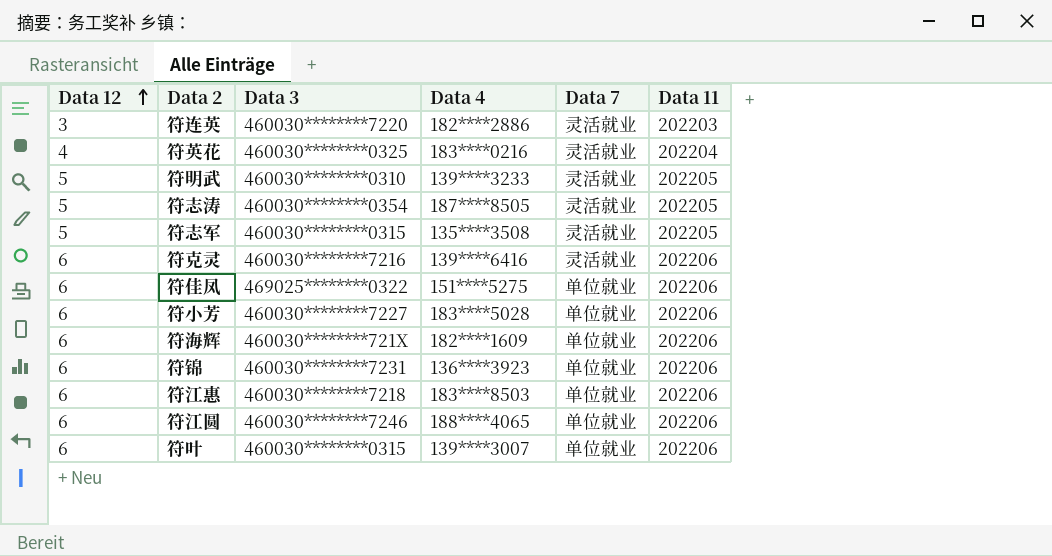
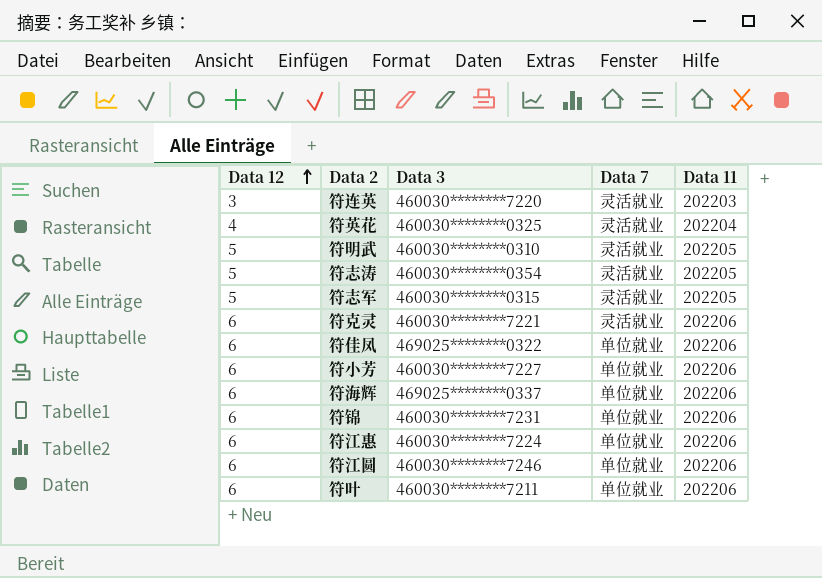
column Data 4 | position: 4 -> none
符克灵 | Data 3: 460030********7216 -> 460030********7221
符海辉 | Data 3: 460030********721X -> 469025********0337
符江惠 | Data 3: 460030********7218 -> 460030********7224
符叶 | Data 3: 460030********0315 -> 460030********7211

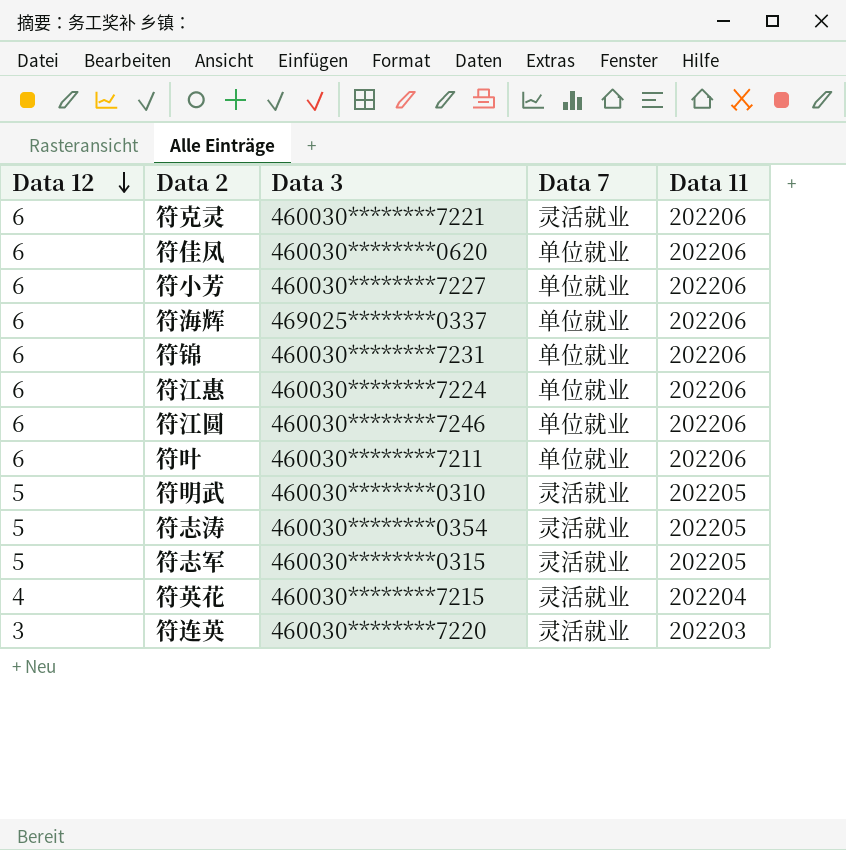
row order: Data 12 ascending -> Data 12 descending
符佳凤 | Data 3: 469025********0322 -> 460030********0620
符英花 | Data 3: 460030********0325 -> 460030********7215

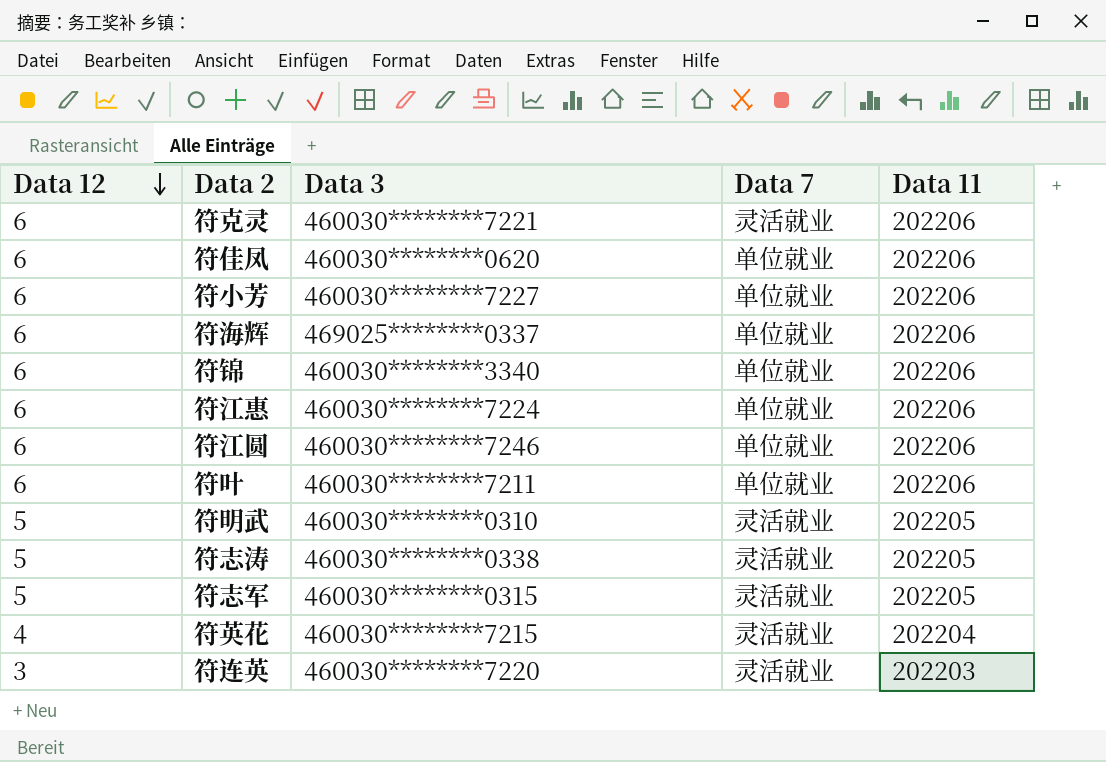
符锦 | Data 3: 460030********7231 -> 460030********3340
符志涛 | Data 3: 460030********0354 -> 460030********0338

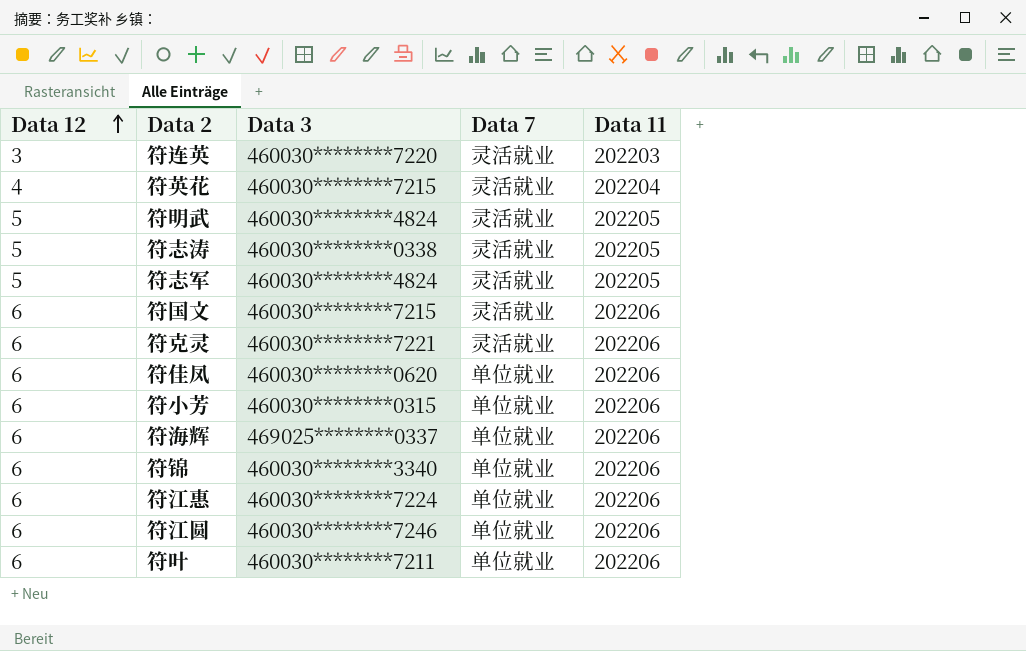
row order: Data 12 descending -> Data 12 ascending
符明武 | Data 3: 460030********0310 -> 460030********4824
符志军 | Data 3: 460030********0315 -> 460030********4824
row 符国文: none -> 6 | 460030********7215 | 灵活就业 | 202206
符小芳 | Data 3: 460030********7227 -> 460030********0315

